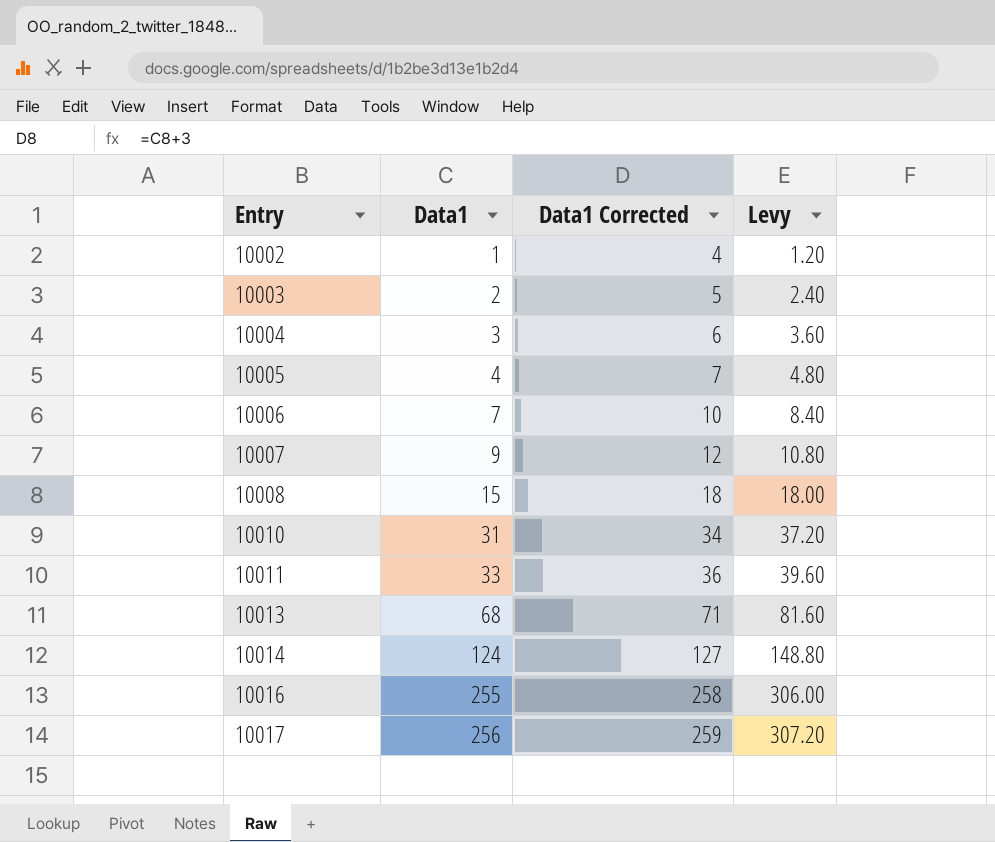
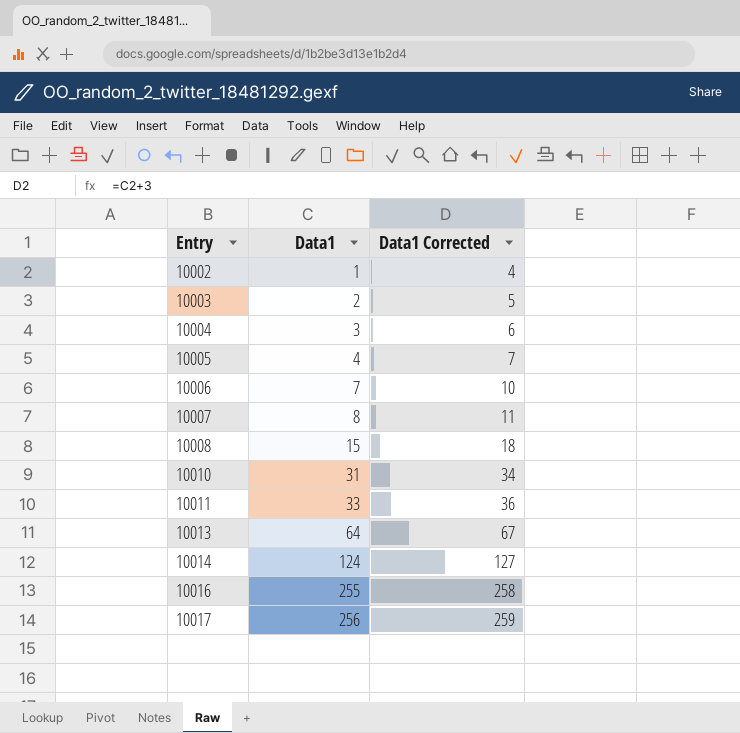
column Levy | formula: [Data1] * 1.2 -> none
10007 | Data1: 9 -> 8
10007 | Data1 Corrected: 12 -> 11
10013 | Data1: 68 -> 64
10013 | Data1 Corrected: 71 -> 67

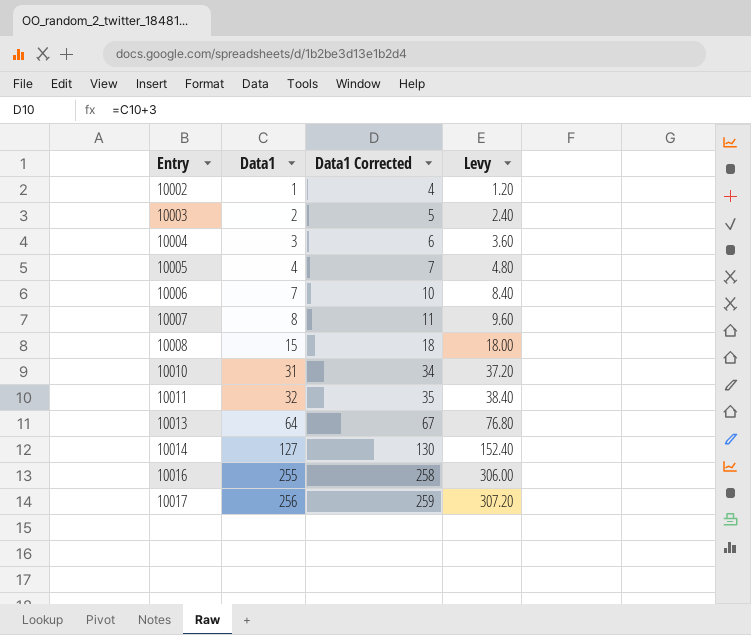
column Levy | formula: none -> [Data1] * 1.2
10011 | Data1: 33 -> 32
10011 | Data1 Corrected: 36 -> 35
10014 | Data1: 124 -> 127
10014 | Data1 Corrected: 127 -> 130

